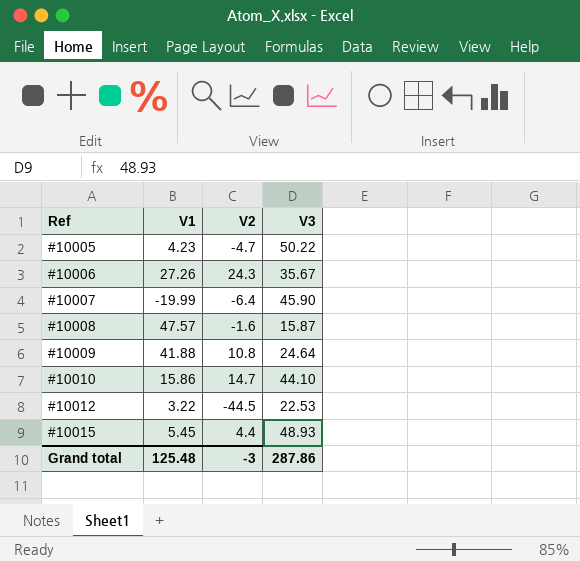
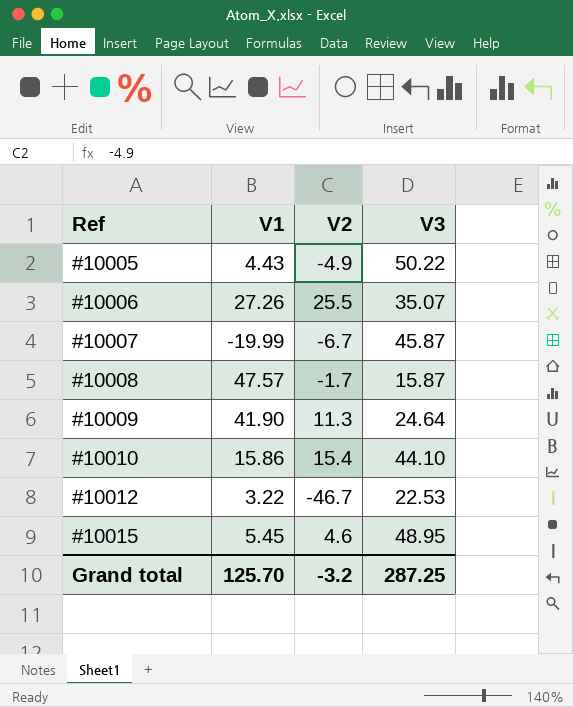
#10005 | V1: 4.23 -> 4.43
#10005 | V2: -4.7 -> -4.9
#10006 | V2: 24.3 -> 25.5
#10006 | V3: 35.67 -> 35.07
#10007 | V2: -6.4 -> -6.7
#10007 | V3: 45.90 -> 45.87
#10008 | V2: -1.6 -> -1.7
#10009 | V1: 41.88 -> 41.90
#10009 | V2: 10.8 -> 11.3
#10010 | V2: 14.7 -> 15.4
#10012 | V2: -44.5 -> -46.7
#10015 | V2: 4.4 -> 4.6
#10015 | V3: 48.93 -> 48.95
Grand total | V1: 125.48 -> 125.70
Grand total | V2: -3 -> -3.2
Grand total | V3: 287.86 -> 287.25

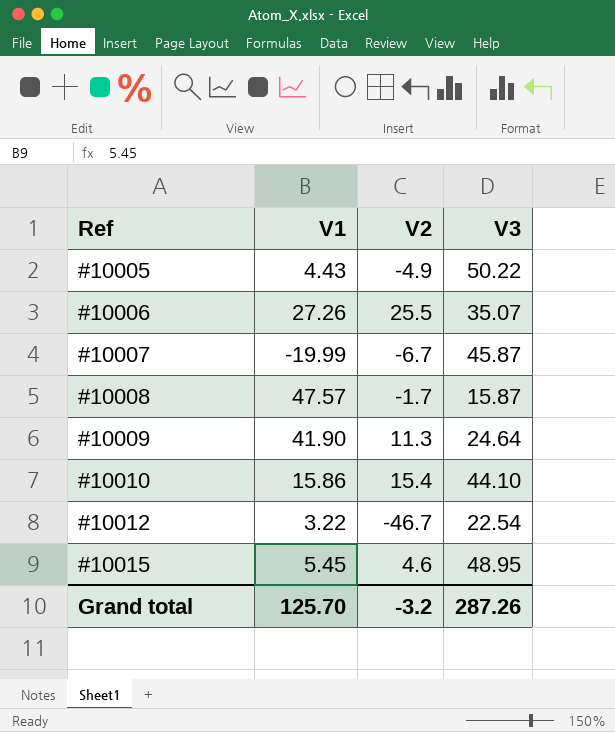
#10012 | V3: 22.53 -> 22.54
Grand total | V3: 287.25 -> 287.26

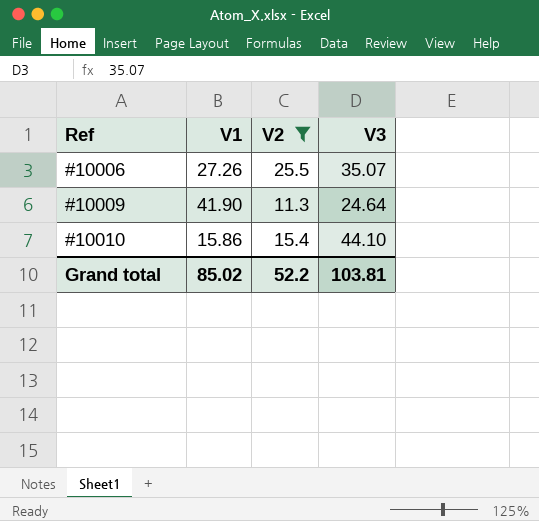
filter: none -> V2 >= 11.3
Grand total | V1: 125.70 -> 85.02
Grand total | V2: -3.2 -> 52.2
Grand total | V3: 287.26 -> 103.81

